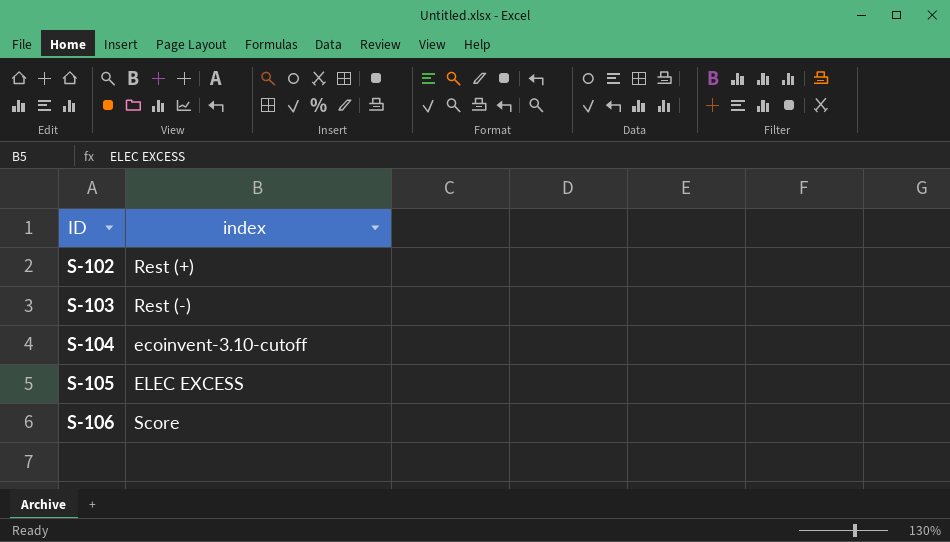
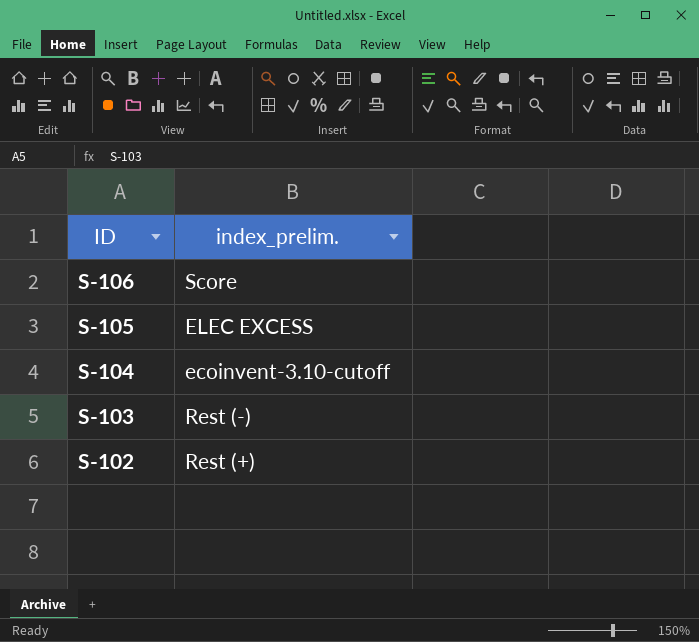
row order: ID ascending -> ID descending
column name: index -> index_prelim.

